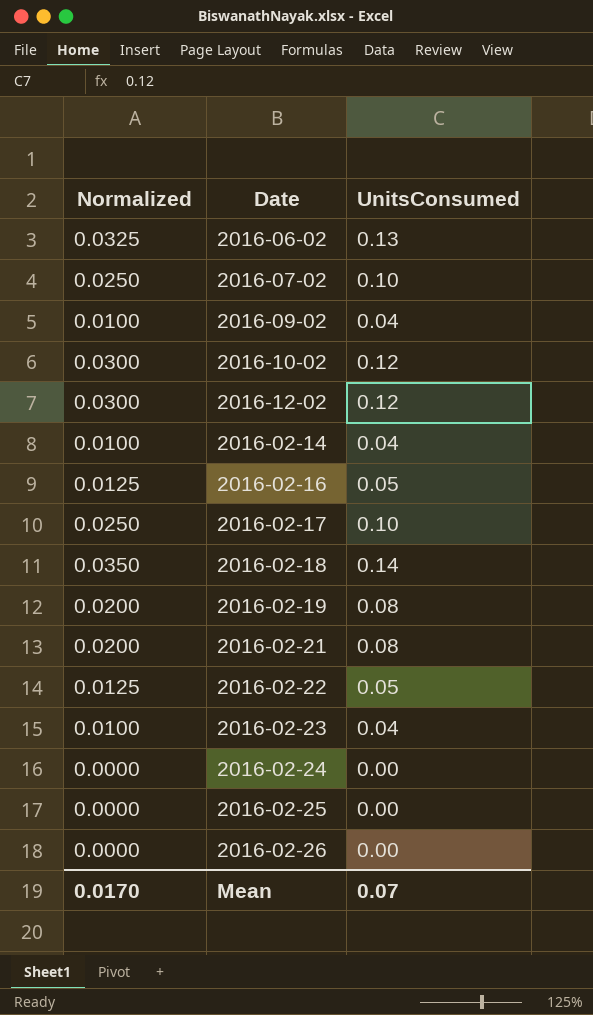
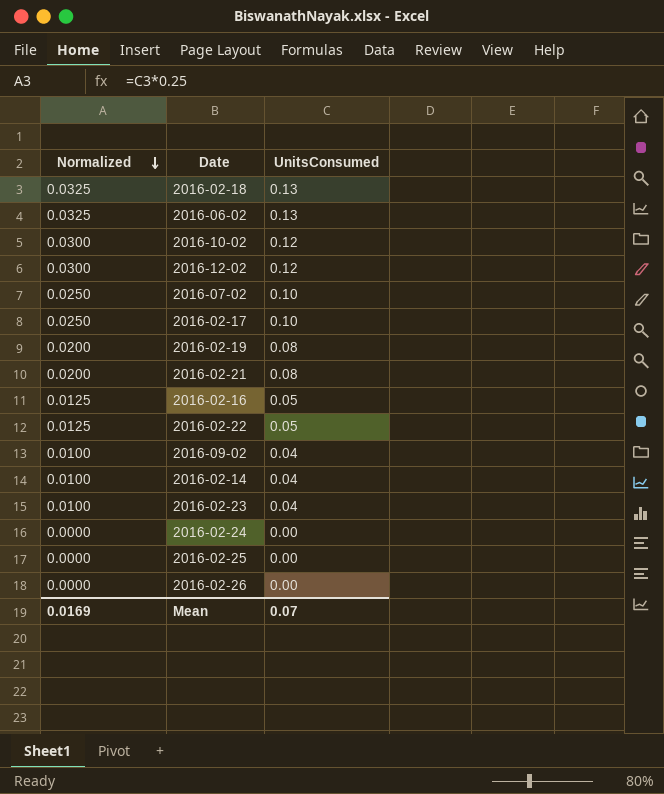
row order: none -> Normalized descending
2016-02-18 | Normalized: 0.0350 -> 0.0325
2016-02-18 | UnitsConsumed: 0.14 -> 0.13
Mean | Normalized: 0.0170 -> 0.0169

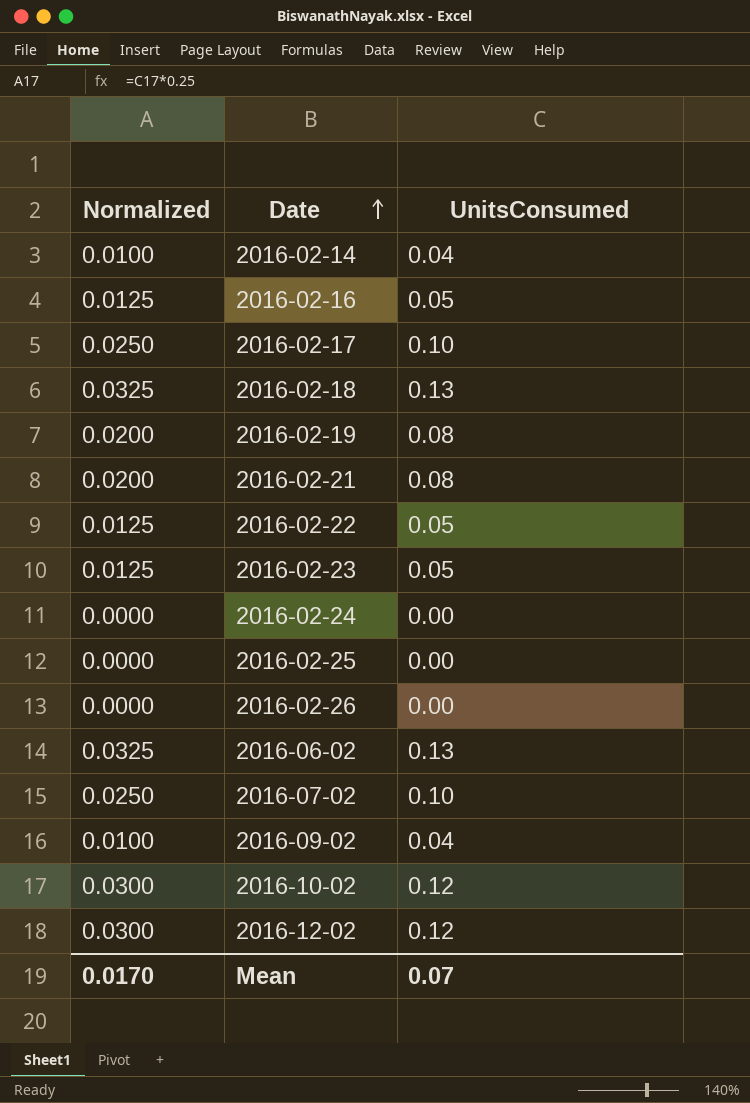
row order: Normalized descending -> Date ascending
2016-02-23 | Normalized: 0.0100 -> 0.0125
2016-02-23 | UnitsConsumed: 0.04 -> 0.05
Mean | Normalized: 0.0169 -> 0.0170

